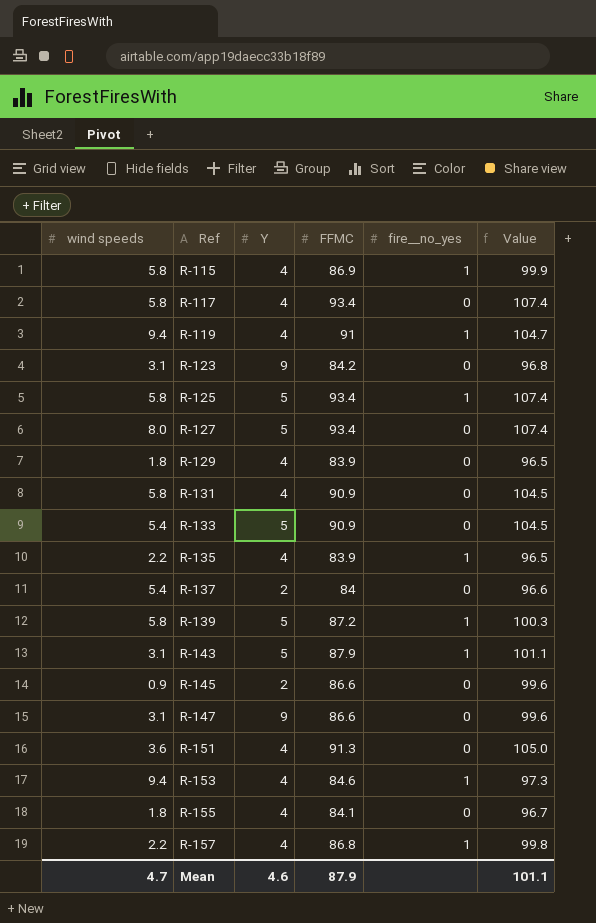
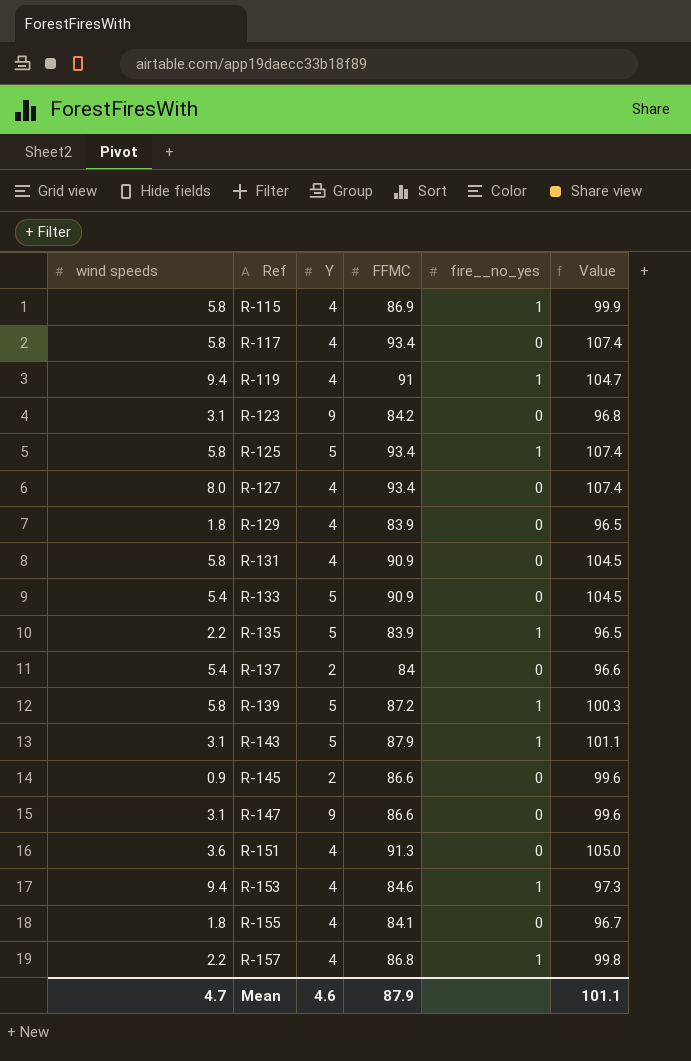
R-127 | Y: 5 -> 4
R-135 | Y: 4 -> 5

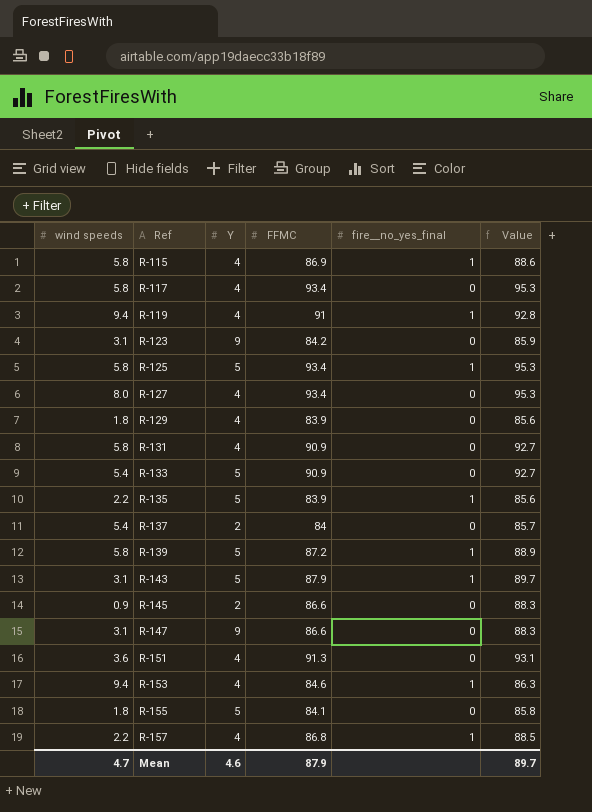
column name: fire__no_yes -> fire__no_yes_final
column Value | formula: [FFMC] * 1.15 -> [FFMC] * 1.02
R-155 | Y: 4 -> 5
Mean | Value: 101.1 -> 89.7

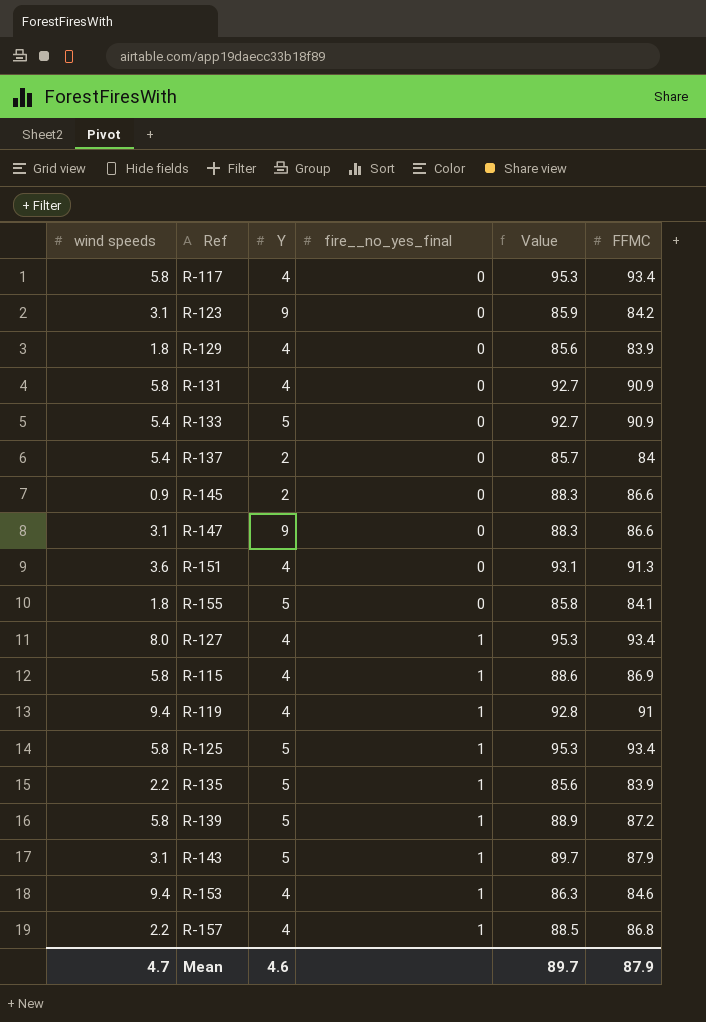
row order: Ref ascending -> fire__no_yes_final ascending
column FFMC | position: 4 -> 6
R-127 | fire__no_yes_final: 0 -> 1

